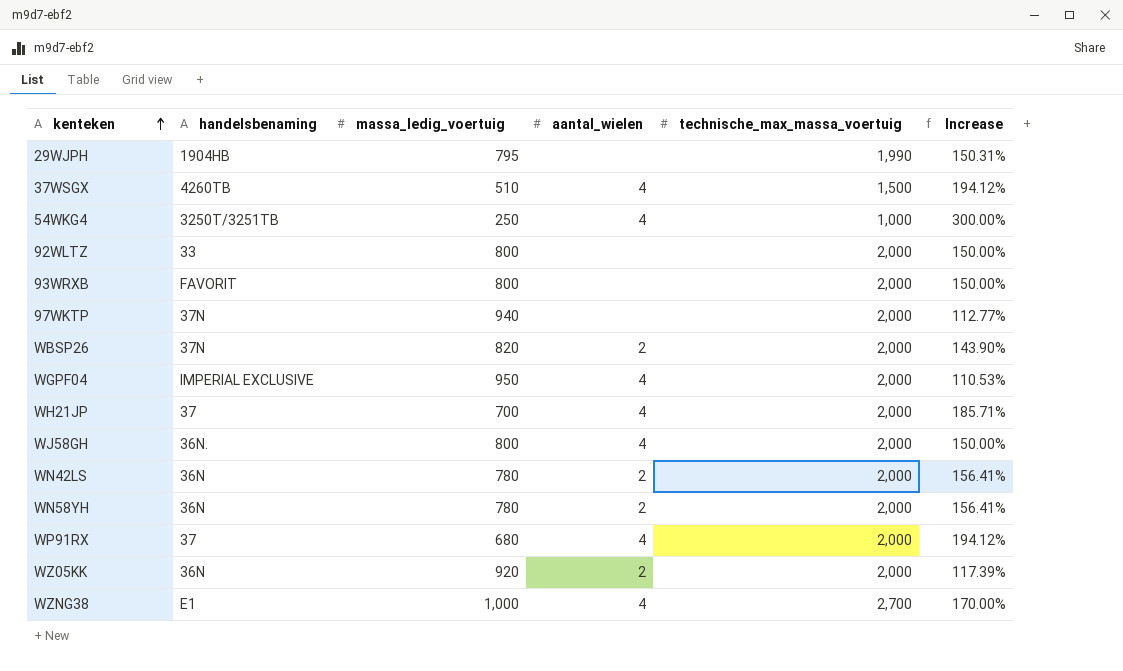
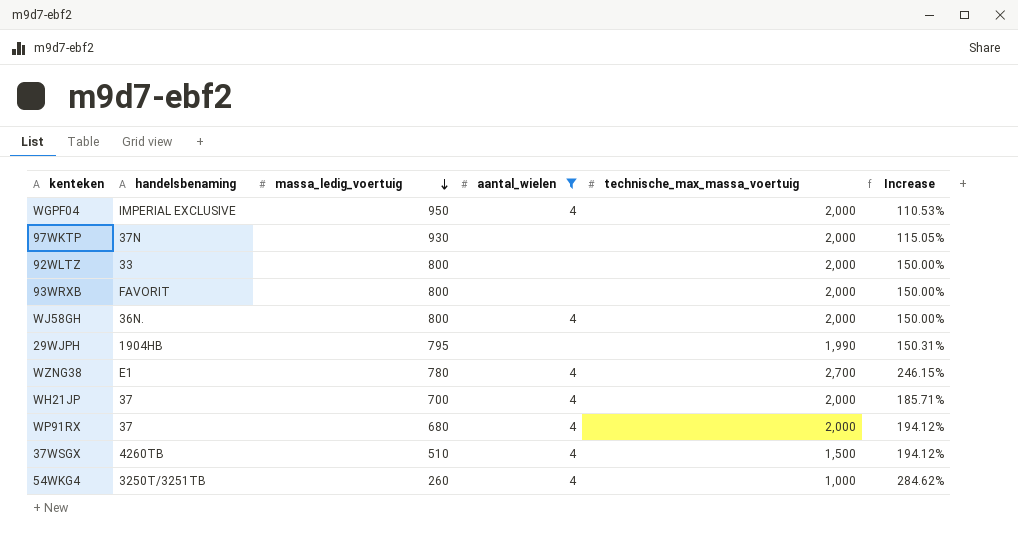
filter: none -> aantal_wielen != 2
row order: kenteken ascending -> massa_ledig_voertuig descending
97WKTP | massa_ledig_voertuig: 940 -> 930
97WKTP | Increase: 112.77% -> 115.05%
WZNG38 | massa_ledig_voertuig: 1,000 -> 780
WZNG38 | Increase: 170.00% -> 246.15%
54WKG4 | massa_ledig_voertuig: 250 -> 260
54WKG4 | Increase: 300.00% -> 284.62%

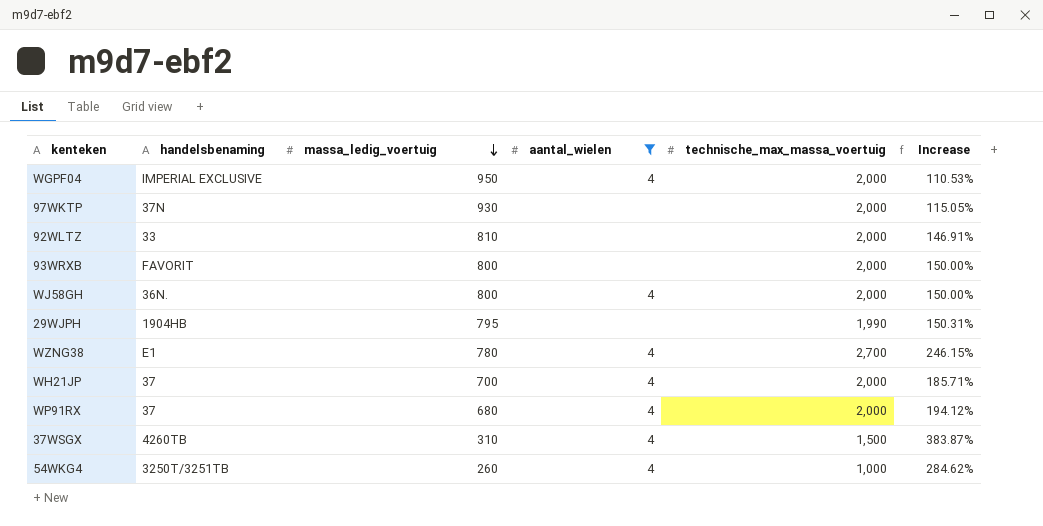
92WLTZ | massa_ledig_voertuig: 800 -> 810
92WLTZ | Increase: 150.00% -> 146.91%
37WSGX | massa_ledig_voertuig: 510 -> 310
37WSGX | Increase: 194.12% -> 383.87%

